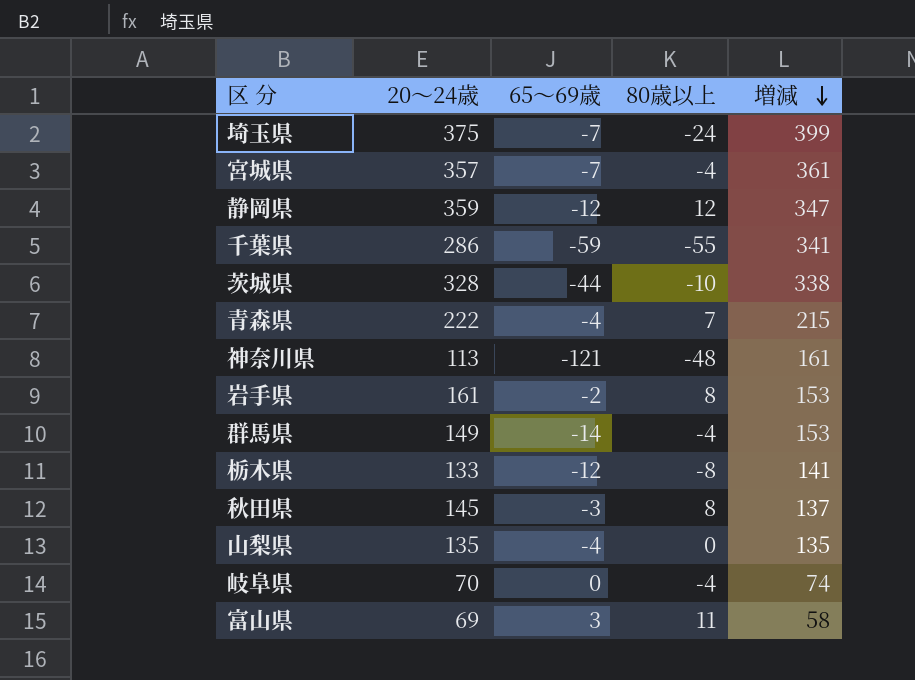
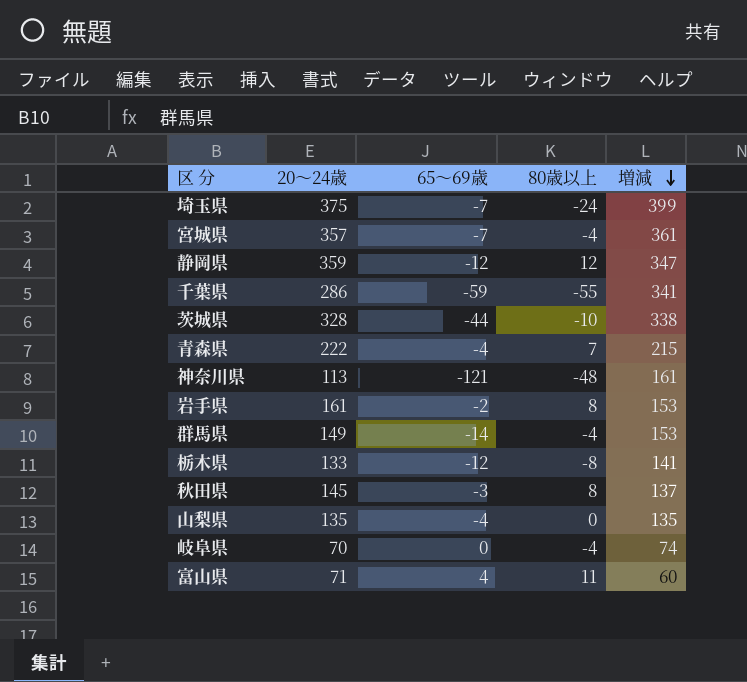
富山県 | 20～24歳: 69 -> 71
富山県 | 65～69歳: 3 -> 4
富山県 | 増減: 58 -> 60

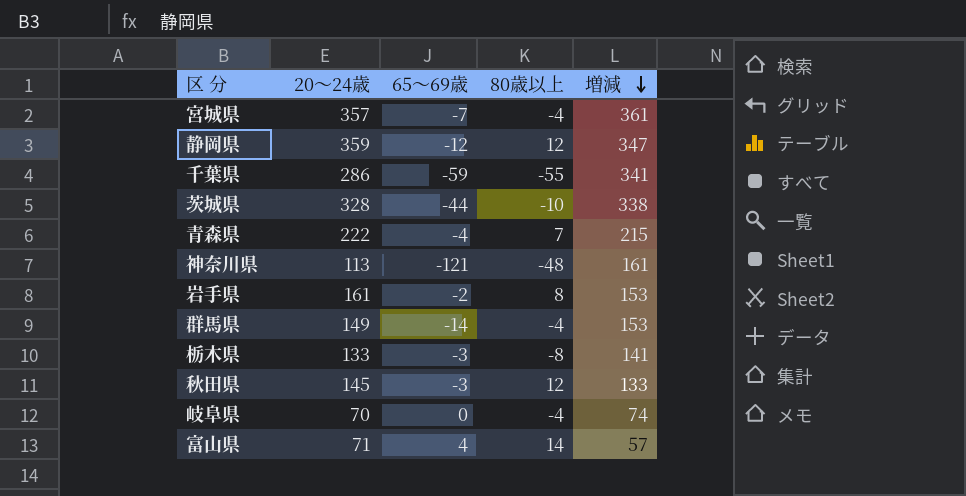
row 埼玉県: 375 | -7 | -24 | 399 -> none
row 山梨県: 135 | -4 | 0 | 135 -> none
栃木県 | 65～69歳: -12 -> -3
秋田県 | 80歳以上: 8 -> 12
秋田県 | 増減: 137 -> 133
富山県 | 80歳以上: 11 -> 14
富山県 | 増減: 60 -> 57

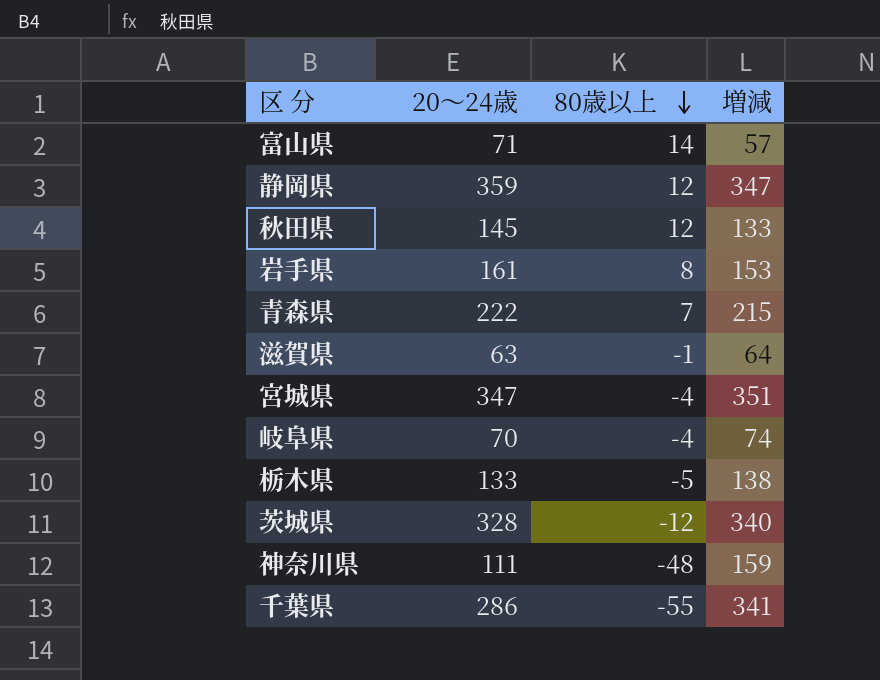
row order: 増減 descending -> 80歳以上 descending
column 65～69歳 | position: 3 -> none
row 群馬県: 149 | -14 | -4 | 153 -> none
row 滋賀県: none -> 63 | -1 | 64
宮城県 | 20～24歳: 357 -> 347
宮城県 | 増減: 361 -> 351
栃木県 | 80歳以上: -8 -> -5
栃木県 | 増減: 141 -> 138
茨城県 | 80歳以上: -10 -> -12
茨城県 | 増減: 338 -> 340
神奈川県 | 20～24歳: 113 -> 111
神奈川県 | 増減: 161 -> 159

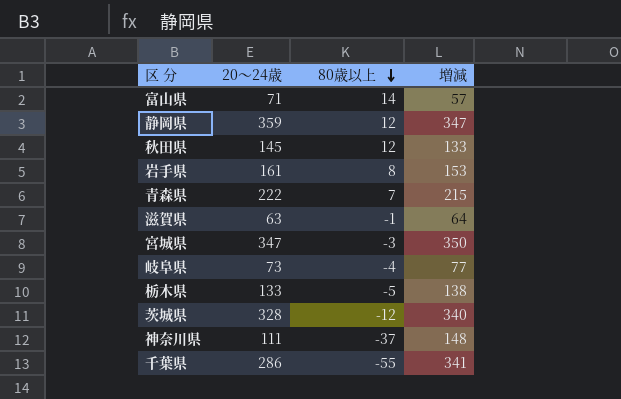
宮城県 | 80歳以上: -4 -> -3
宮城県 | 増減: 351 -> 350
岐阜県 | 20～24歳: 70 -> 73
岐阜県 | 増減: 74 -> 77
神奈川県 | 80歳以上: -48 -> -37
神奈川県 | 増減: 159 -> 148

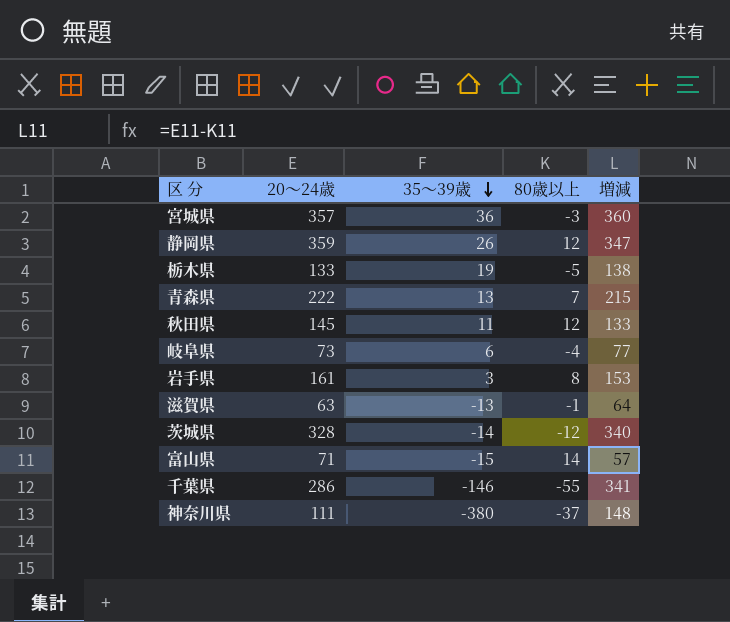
row order: 80歳以上 descending -> 35～39歳 descending
column 35～39歳 | position: none -> 3
宮城県 | 20～24歳: 347 -> 357
宮城県 | 増減: 350 -> 360

